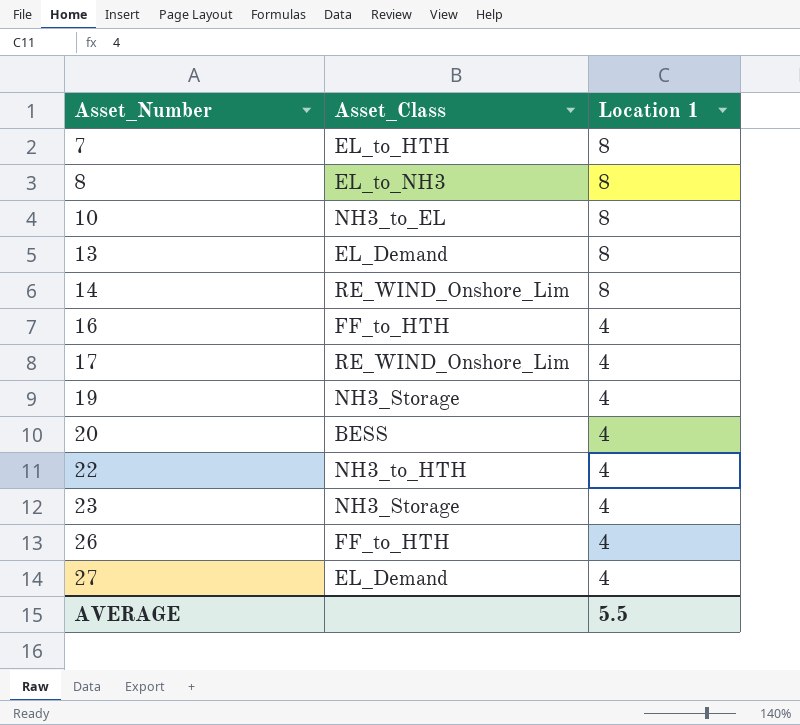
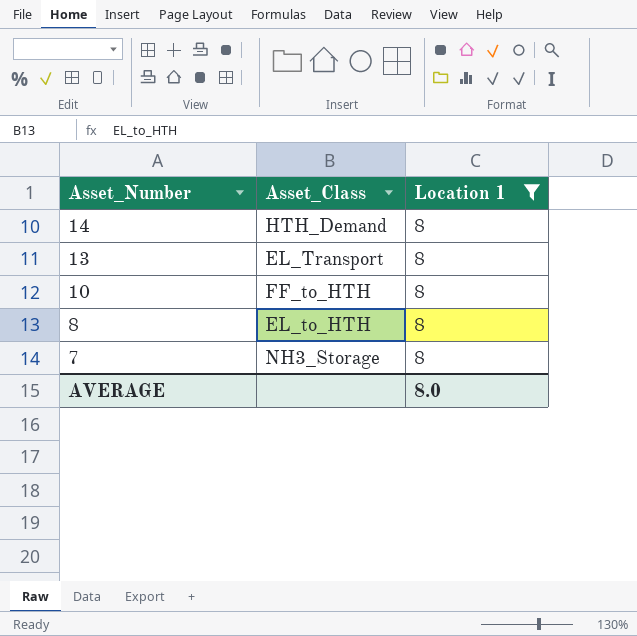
filter: none -> Location 1 = 8
row order: Asset_Number ascending -> Asset_Number descending
14 | Asset_Class: RE_WIND_Onshore_Lim -> HTH_Demand
13 | Asset_Class: EL_Demand -> EL_Transport
10 | Asset_Class: NH3_to_EL -> FF_to_HTH
8 | Asset_Class: EL_to_NH3 -> EL_to_HTH
7 | Asset_Class: EL_to_HTH -> NH3_Storage
AVERAGE | Location 1: 5.5 -> 8.0

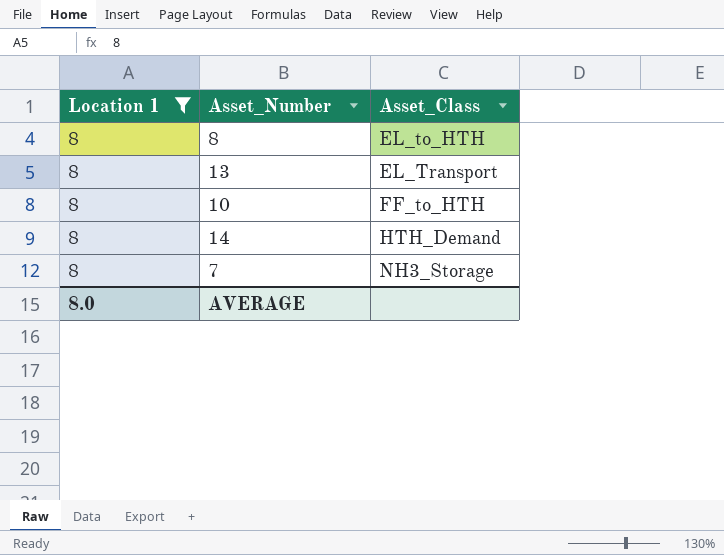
row order: Asset_Number descending -> Asset_Class ascending
column Location 1 | position: 3 -> 1

